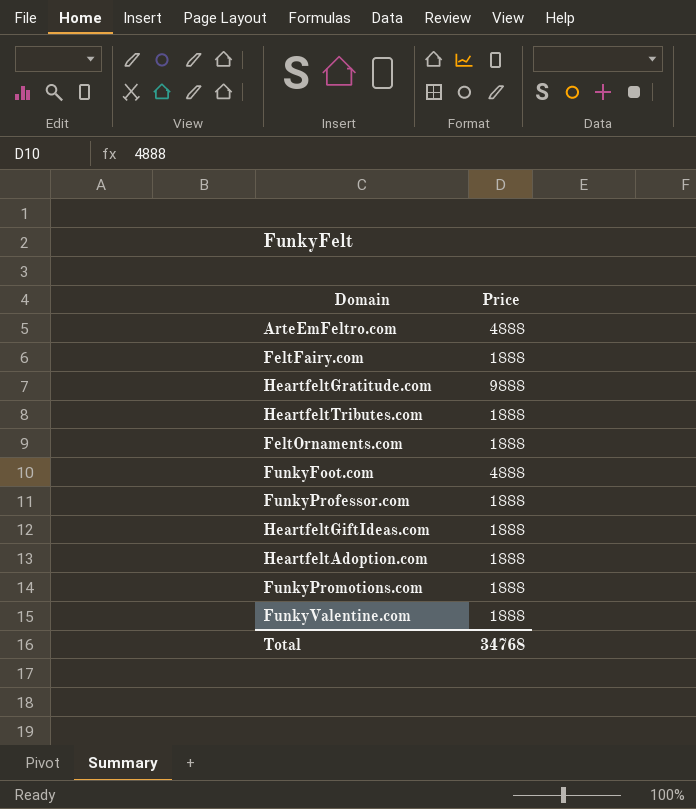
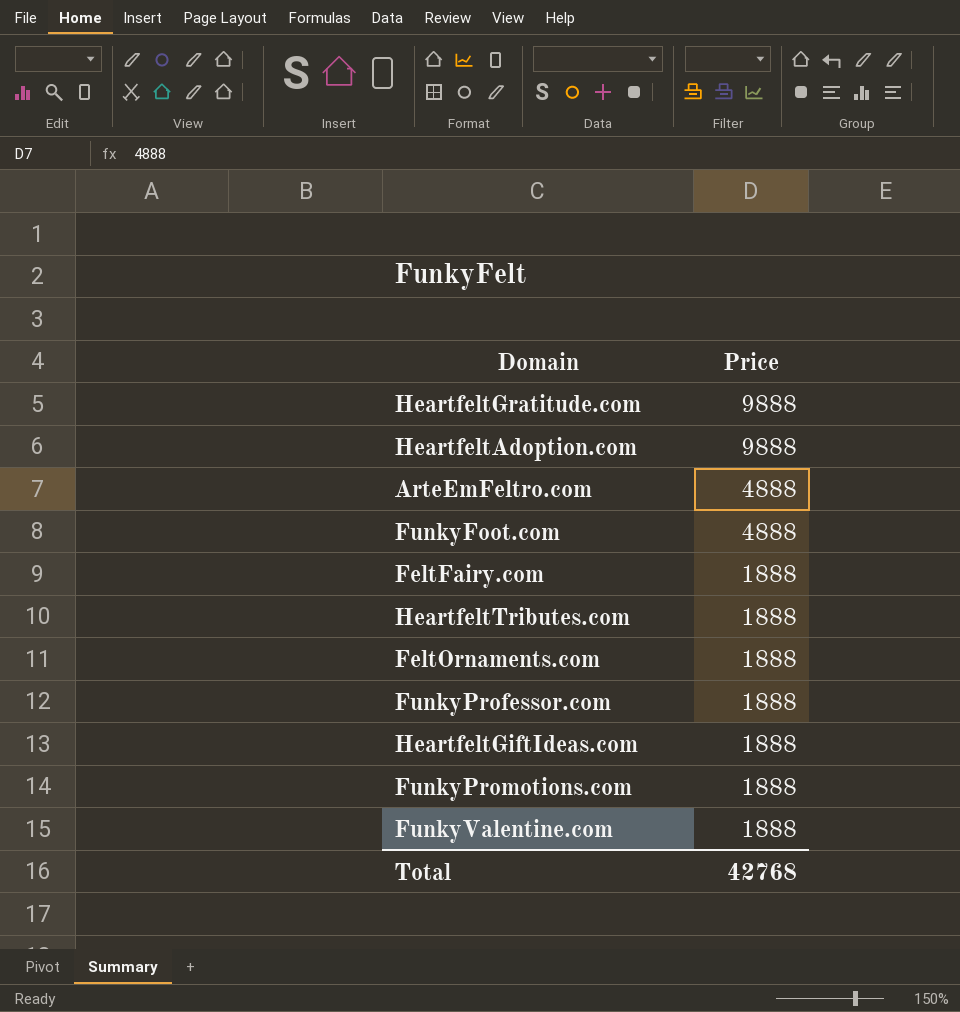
row order: none -> Price descending
HeartfeltAdoption.com | Price: 1888 -> 9888
Total | Price: 34768 -> 42768

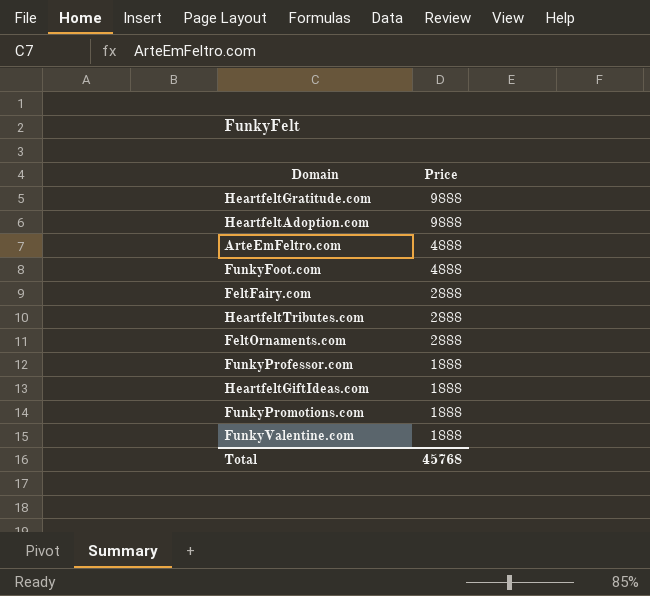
FeltFairy.com | Price: 1888 -> 2888
HeartfeltTributes.com | Price: 1888 -> 2888
FeltOrnaments.com | Price: 1888 -> 2888
Total | Price: 42768 -> 45768

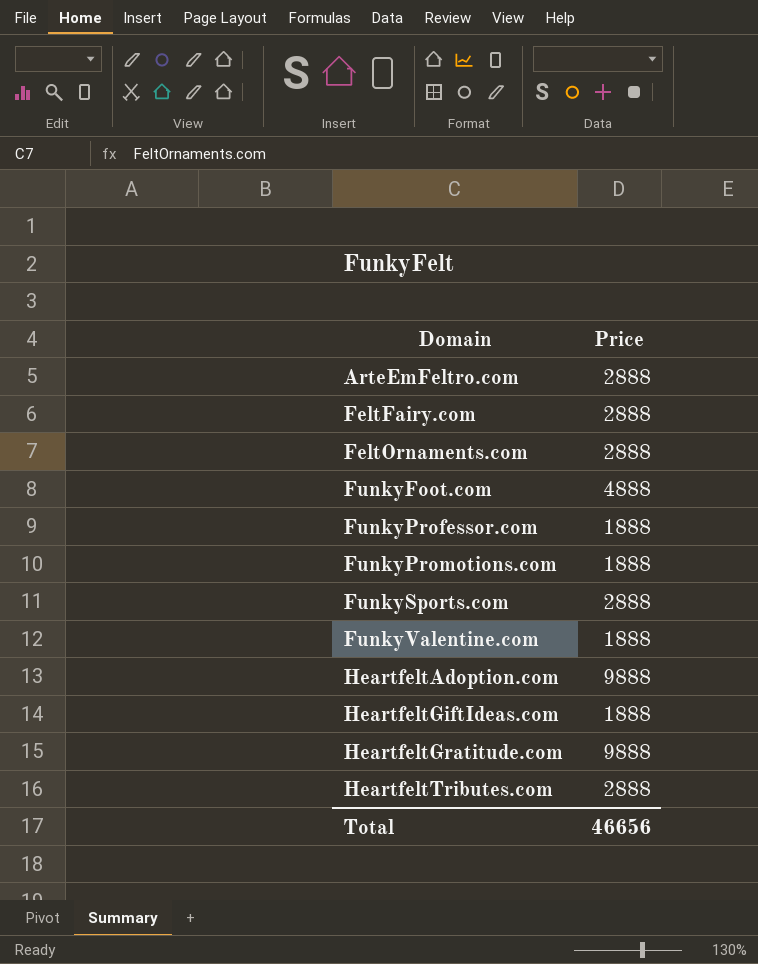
row order: Price descending -> Domain ascending
ArteEmFeltro.com | Price: 4888 -> 2888
row FunkySports.com: none -> 2888
Total | Price: 45768 -> 46656

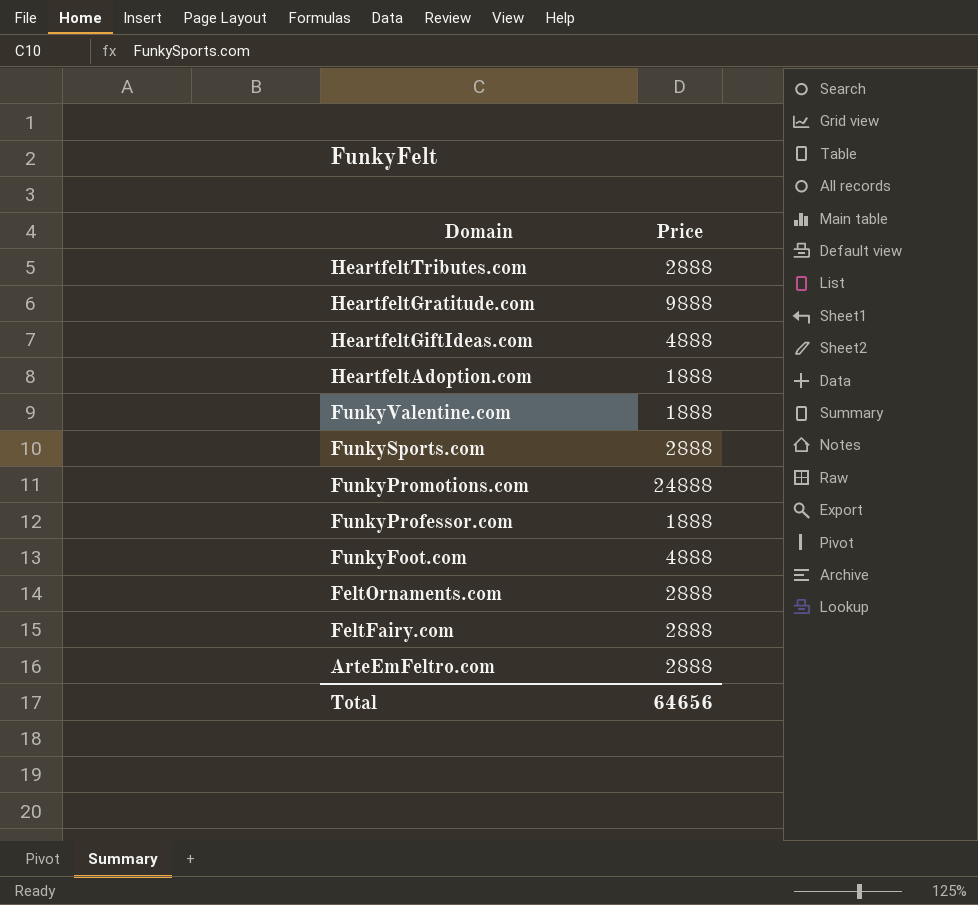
row order: Domain ascending -> Domain descending
HeartfeltGiftIdeas.com | Price: 1888 -> 4888
HeartfeltAdoption.com | Price: 9888 -> 1888
FunkyPromotions.com | Price: 1888 -> 24888
Total | Price: 46656 -> 64656

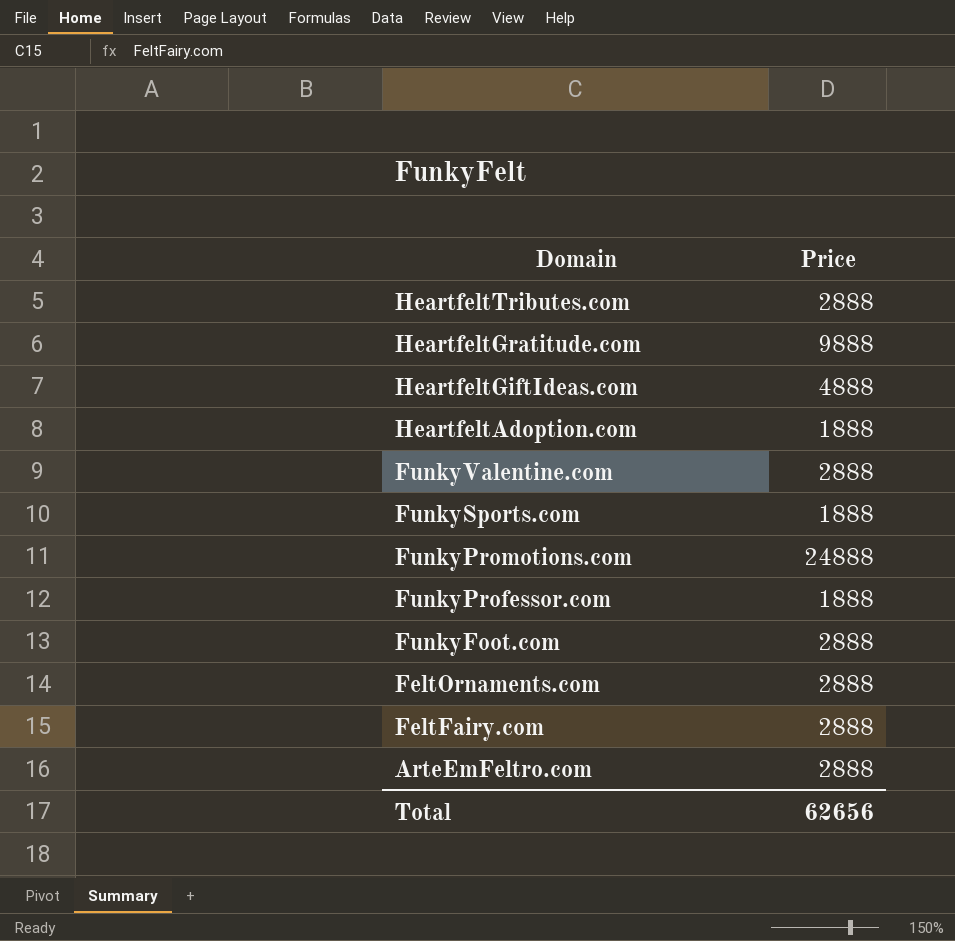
FunkyValentine.com | Price: 1888 -> 2888
FunkySports.com | Price: 2888 -> 1888
FunkyFoot.com | Price: 4888 -> 2888
Total | Price: 64656 -> 62656

